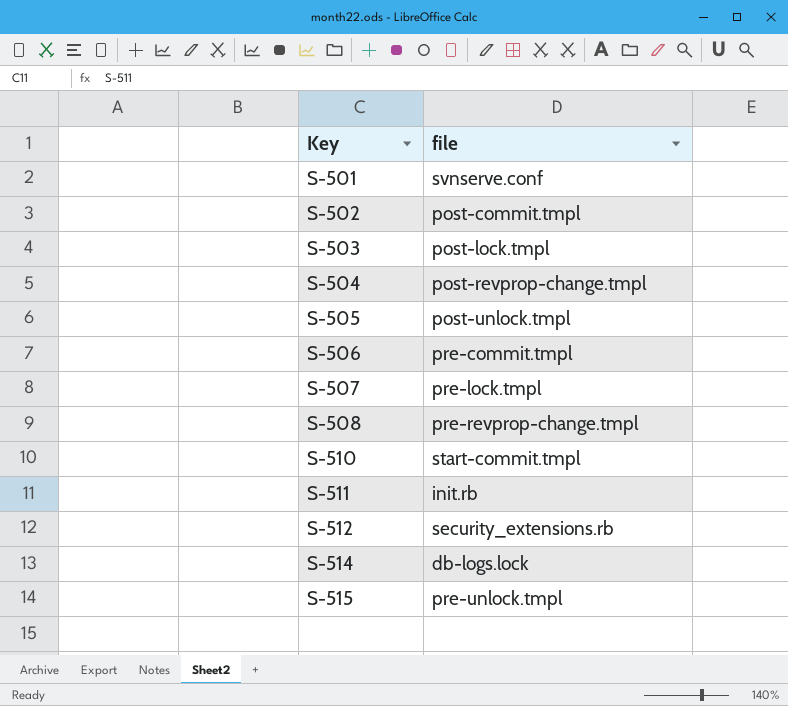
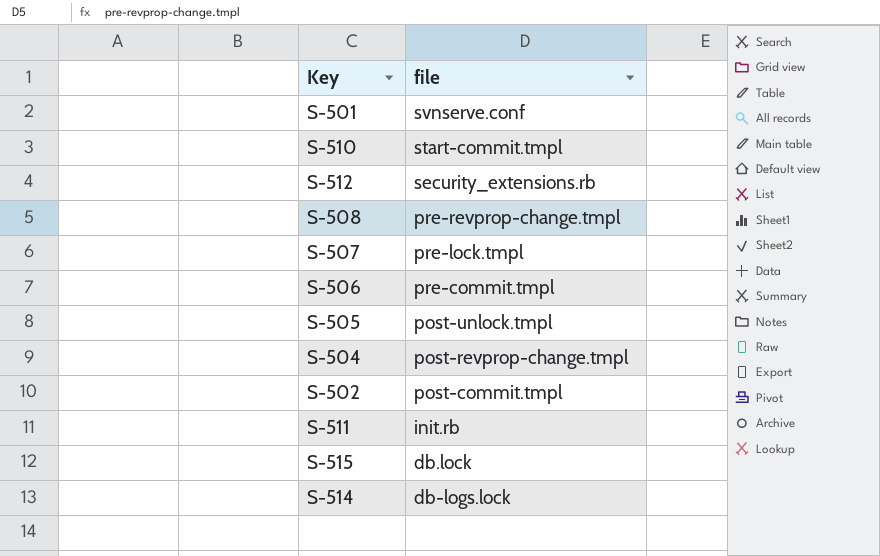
row order: Key ascending -> file descending
row S-503: post-lock.tmpl -> none
S-515 | file: pre-unlock.tmpl -> db.lock

